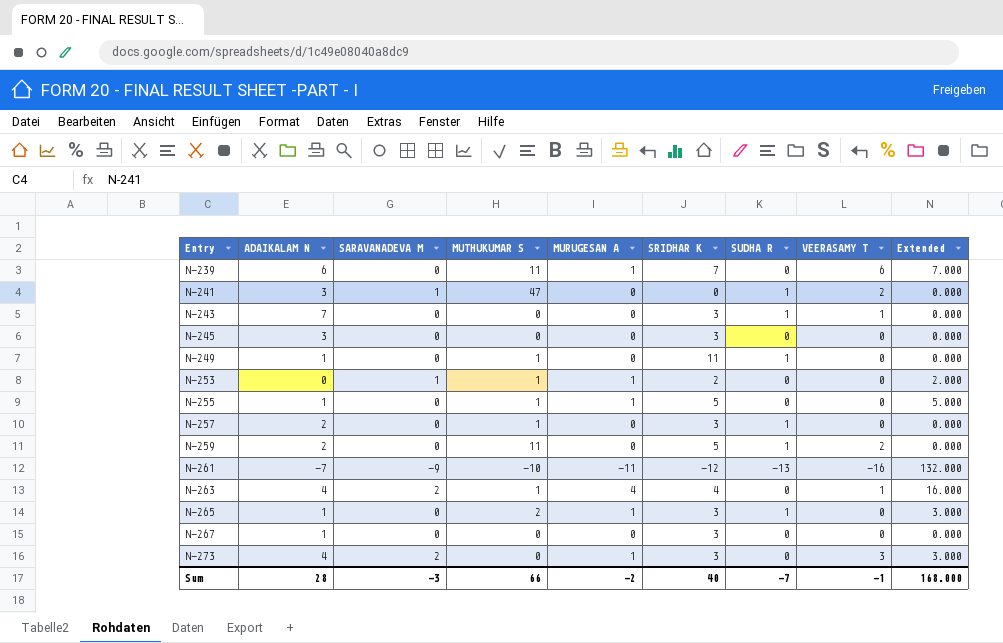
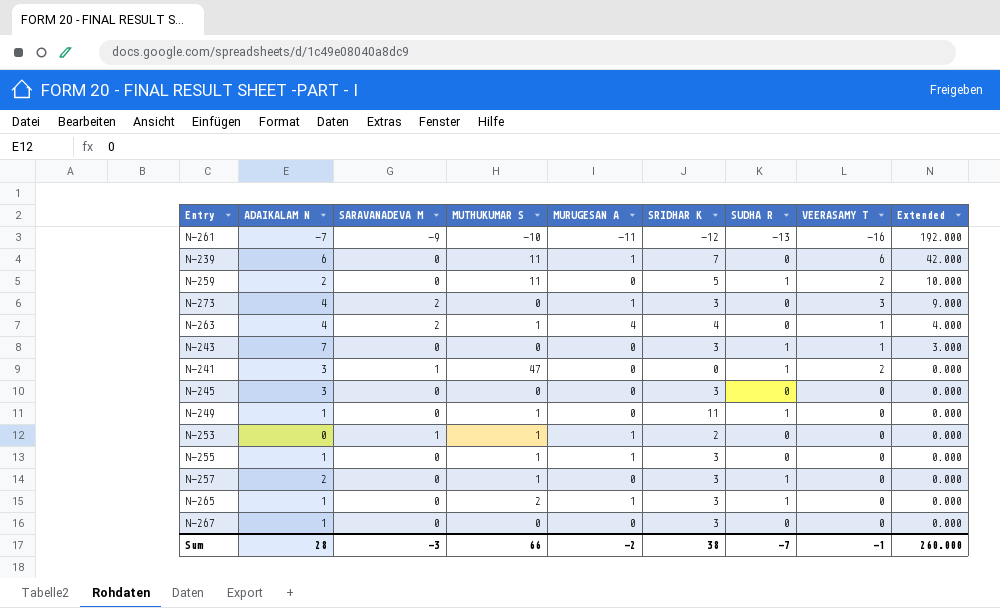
row order: Entry ascending -> Extended descending
column Extended | formula: [MURUGESAN A] * [SRIDHAR K] -> [SRIDHAR K] * [VEERASAMY T]
N-255 | SRIDHAR K: 5 -> 3
Sum | SRIDHAR K: 40 -> 38
Sum | Extended: 168.000 -> 260.000

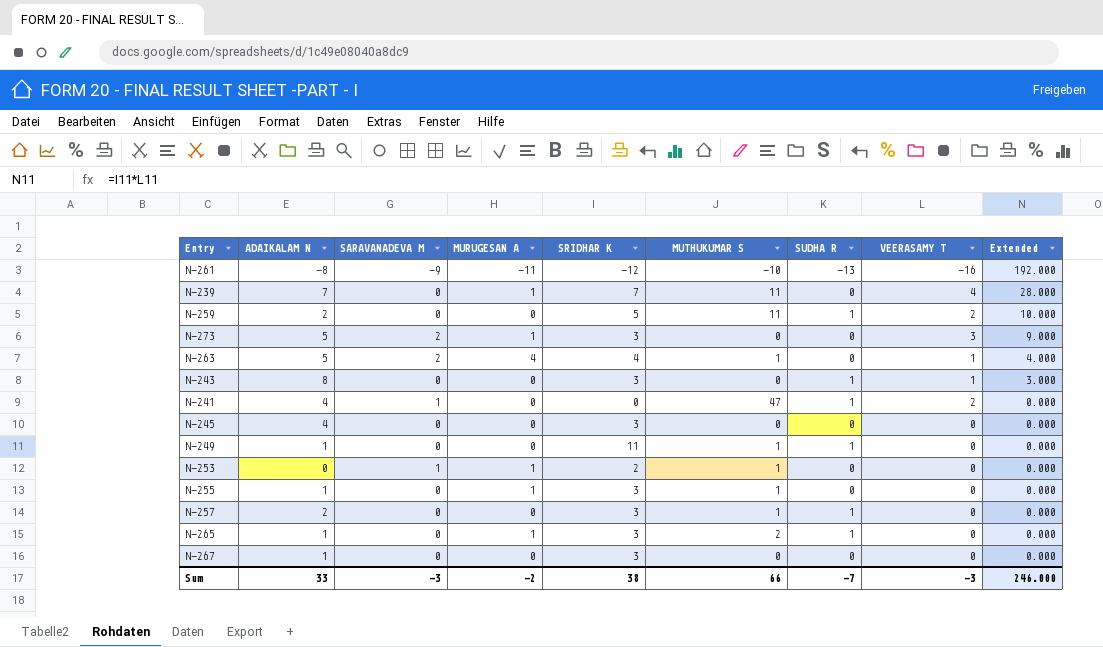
column MUTHUKUMAR S | position: 4 -> 6
N-261 | ADAIKALAM N: -7 -> -8
N-239 | ADAIKALAM N: 6 -> 7
N-239 | VEERASAMY T: 6 -> 4
N-239 | Extended: 42.000 -> 28.000
N-273 | ADAIKALAM N: 4 -> 5
N-263 | ADAIKALAM N: 4 -> 5
N-243 | ADAIKALAM N: 7 -> 8
N-241 | ADAIKALAM N: 3 -> 4
N-245 | ADAIKALAM N: 3 -> 4
Sum | ADAIKALAM N: 28 -> 33
Sum | VEERASAMY T: -1 -> -3
Sum | Extended: 260.000 -> 246.000

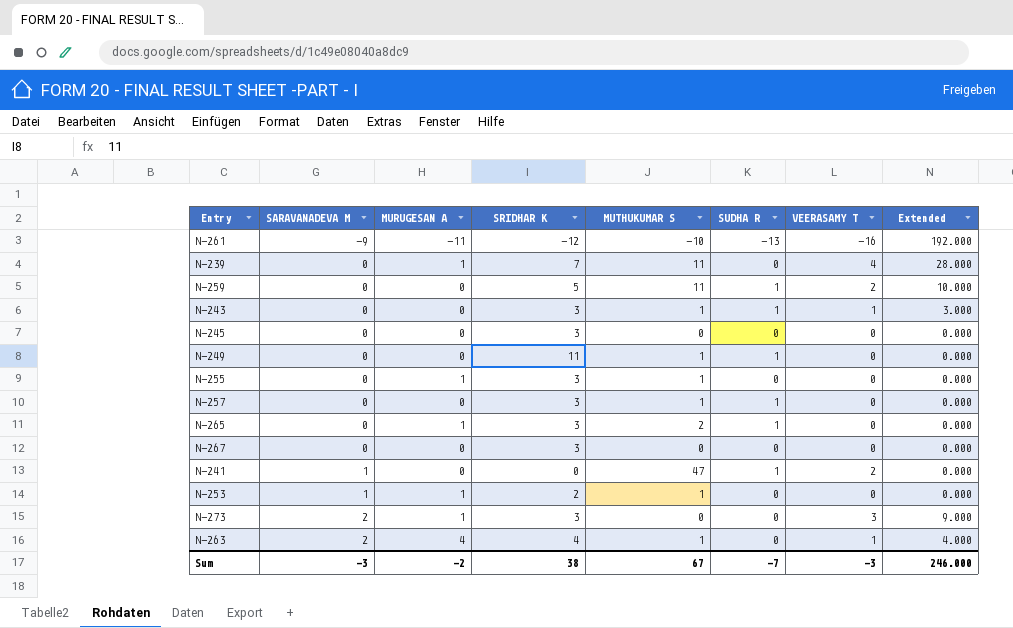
row order: Extended descending -> SARAVANADEVA M ascending
column ADAIKALAM N | position: 2 -> none
N-243 | MUTHUKUMAR S: 0 -> 1
Sum | MUTHUKUMAR S: 66 -> 67

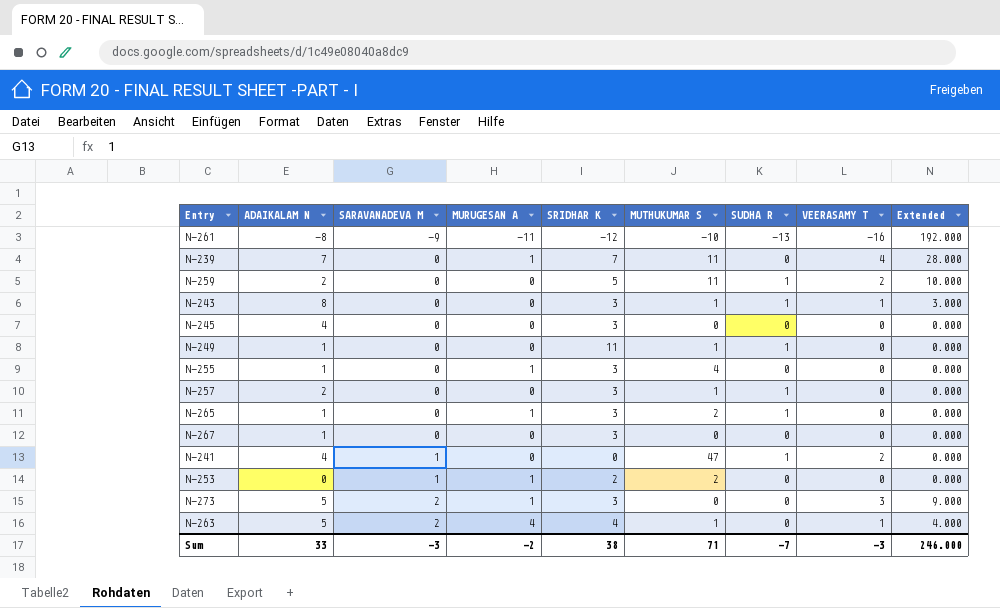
column ADAIKALAM N | position: none -> 2
N-255 | MUTHUKUMAR S: 1 -> 4
N-253 | MUTHUKUMAR S: 1 -> 2
Sum | MUTHUKUMAR S: 67 -> 71

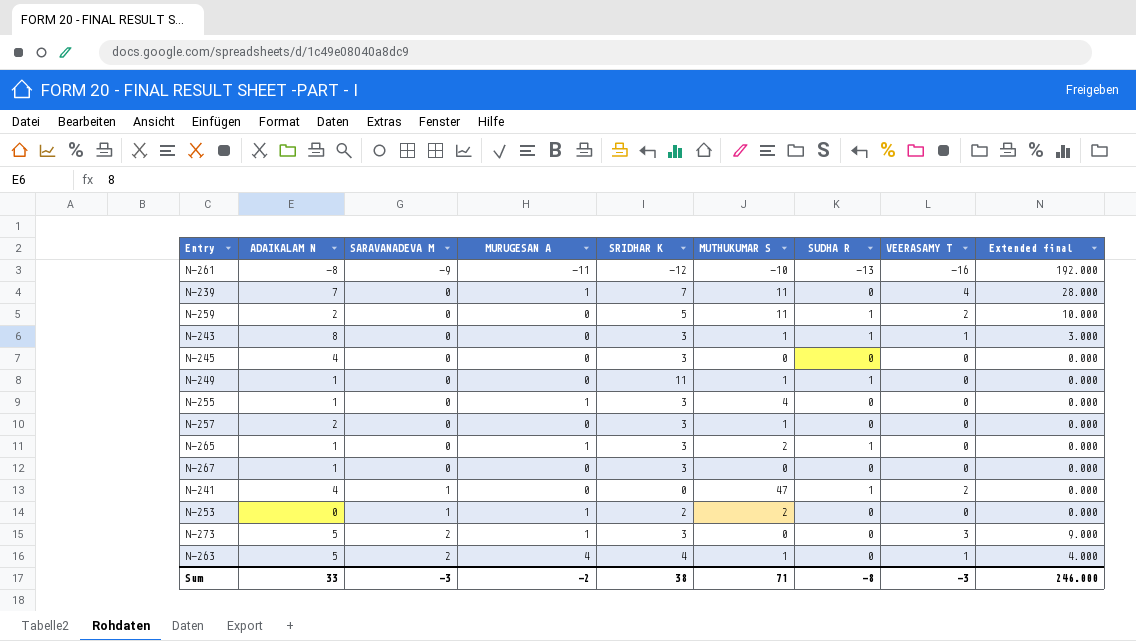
column name: Extended -> Extended final
N-257 | SUDHA R: 1 -> 0
Sum | SUDHA R: -7 -> -8

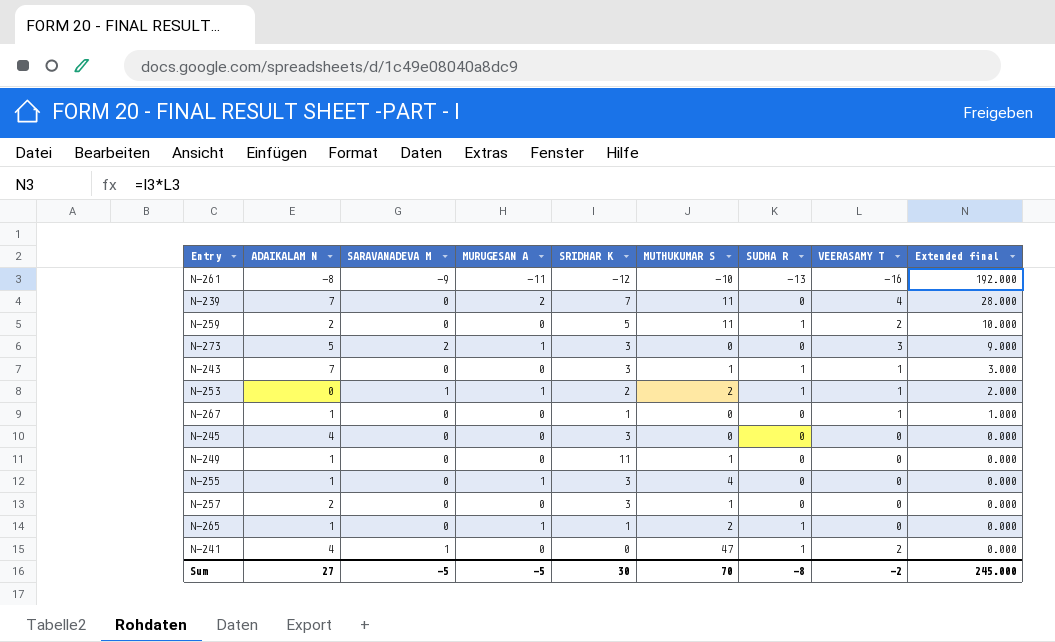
row order: SARAVANADEVA M ascending -> Extended final descending
row N-263: 5 | 2 | 4 | 4 | 1 | 0 | 1 | 4.000 -> none
N-239 | MURUGESAN A: 1 -> 2
N-243 | ADAIKALAM N: 8 -> 7
N-253 | SUDHA R: 0 -> 1
N-253 | VEERASAMY T: 0 -> 1
N-253 | Extended final: 0.000 -> 2.000
N-267 | SRIDHAR K: 3 -> 1
N-267 | VEERASAMY T: 0 -> 1
N-267 | Extended final: 0.000 -> 1.000
N-249 | SUDHA R: 1 -> 0
N-265 | SRIDHAR K: 3 -> 1
Sum | ADAIKALAM N: 33 -> 27
Sum | SARAVANADEVA M: -3 -> -5
Sum | MURUGESAN A: -2 -> -5
Sum | SRIDHAR K: 38 -> 30
Sum | MUTHUKUMAR S: 71 -> 70
Sum | VEERASAMY T: -3 -> -2
Sum | Extended final: 246.000 -> 245.000

